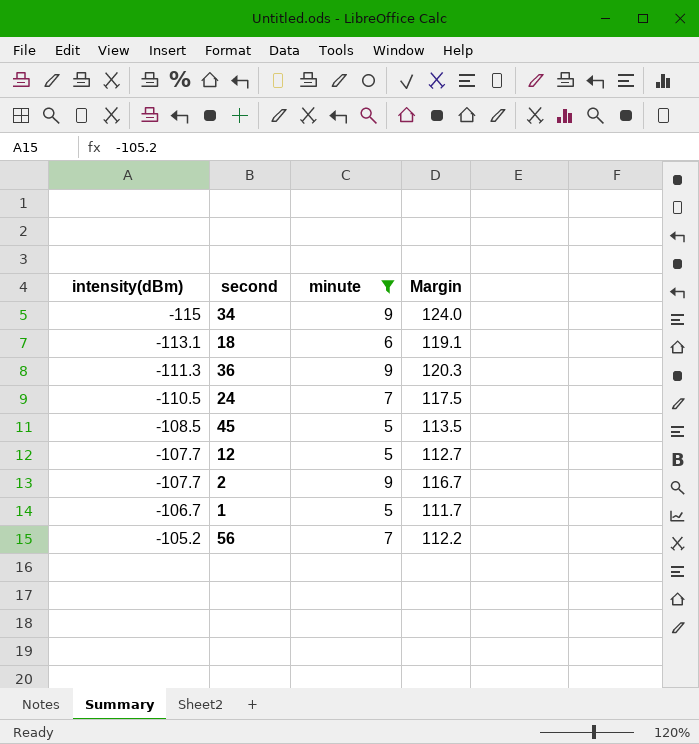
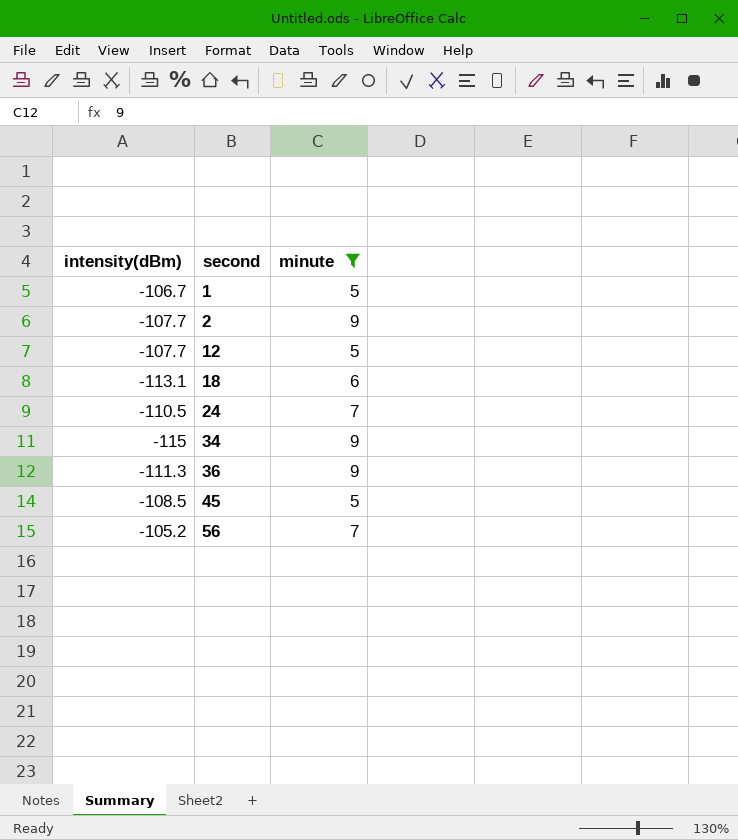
row order: intensity(dBm) ascending -> second ascending
column Margin | formula: [minute] - [intensity(dBm)] -> none

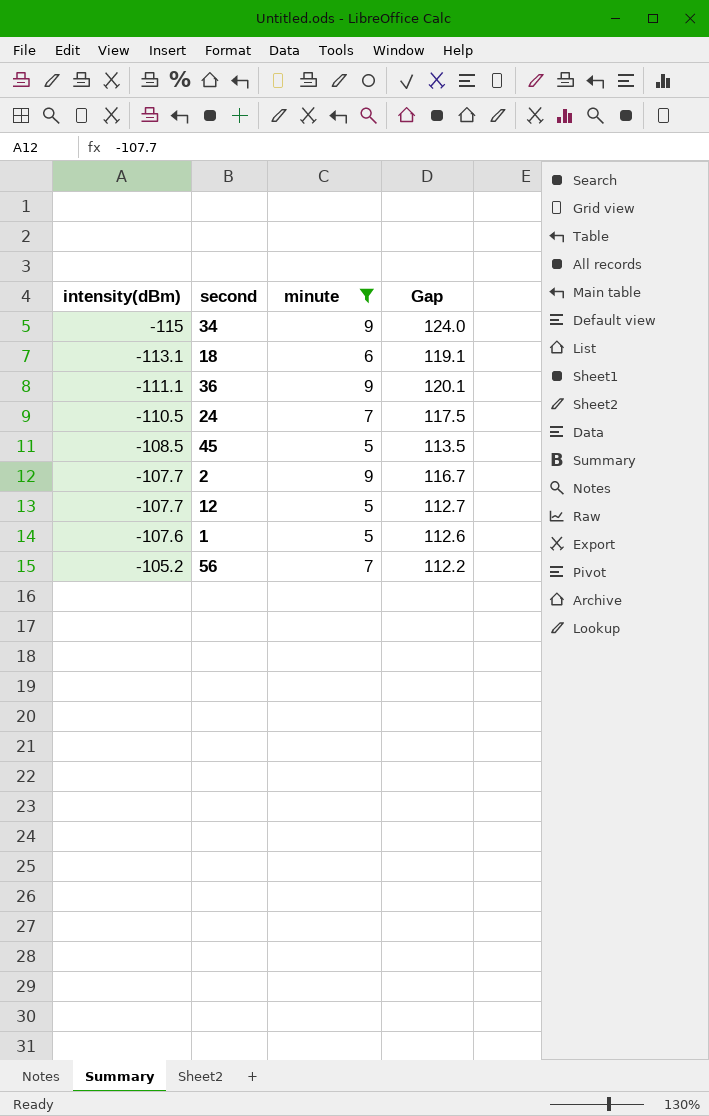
row order: second ascending -> intensity(dBm) ascending
column Gap | formula: none -> [minute] - [intensity(dBm)]
36 | intensity(dBm): -111.3 -> -111.1
1 | intensity(dBm): -106.7 -> -107.6

